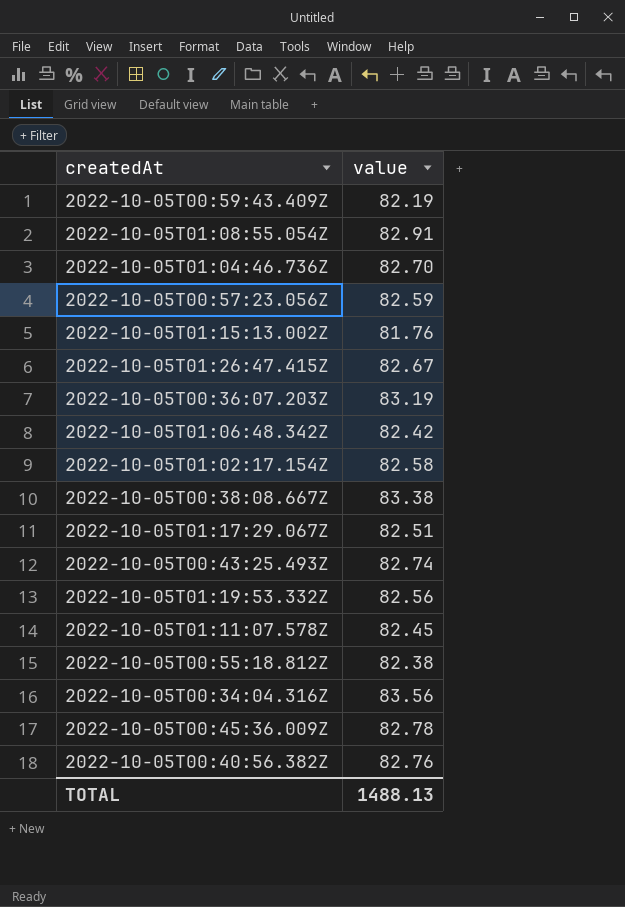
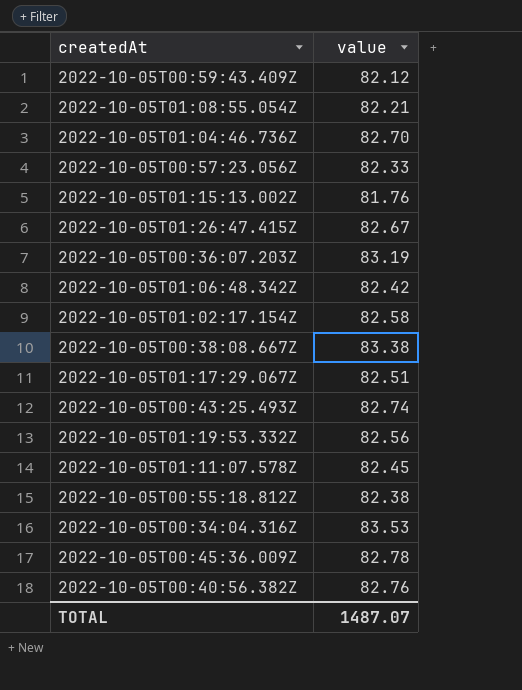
2022-10-05T00:59:43.409Z | value: 82.19 -> 82.12
2022-10-05T01:08:55.054Z | value: 82.91 -> 82.21
2022-10-05T00:57:23.056Z | value: 82.59 -> 82.33
2022-10-05T00:34:04.316Z | value: 83.56 -> 83.53
TOTAL | value: 1488.13 -> 1487.07

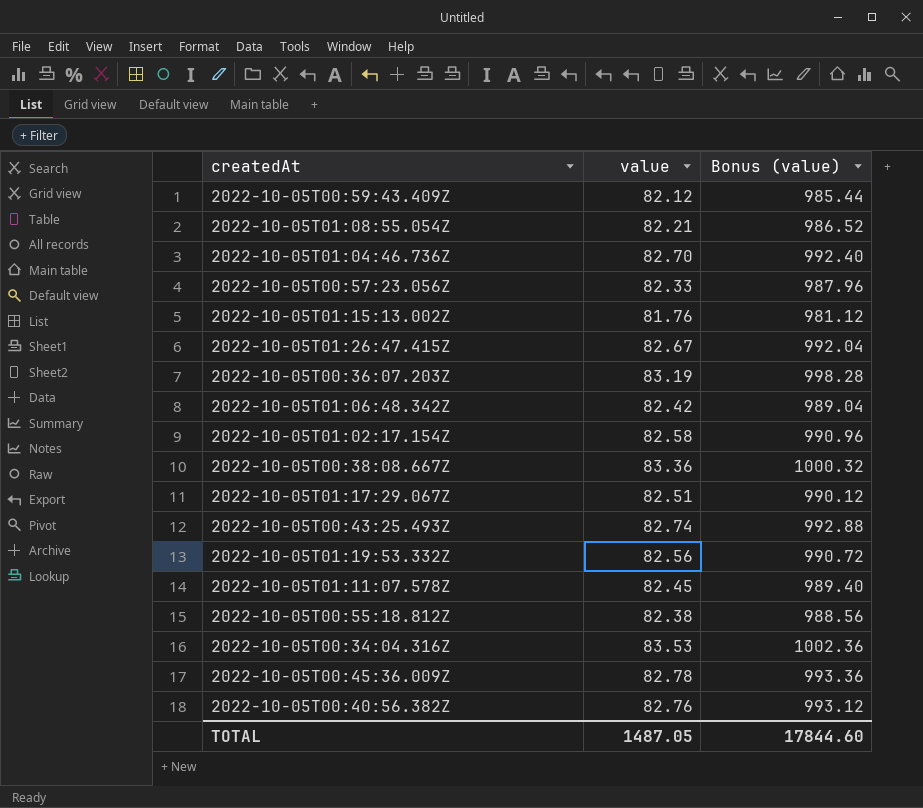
column Bonus (value) | formula: none -> [value] * 12
2022-10-05T00:38:08.667Z | value: 83.38 -> 83.36
TOTAL | value: 1487.07 -> 1487.05

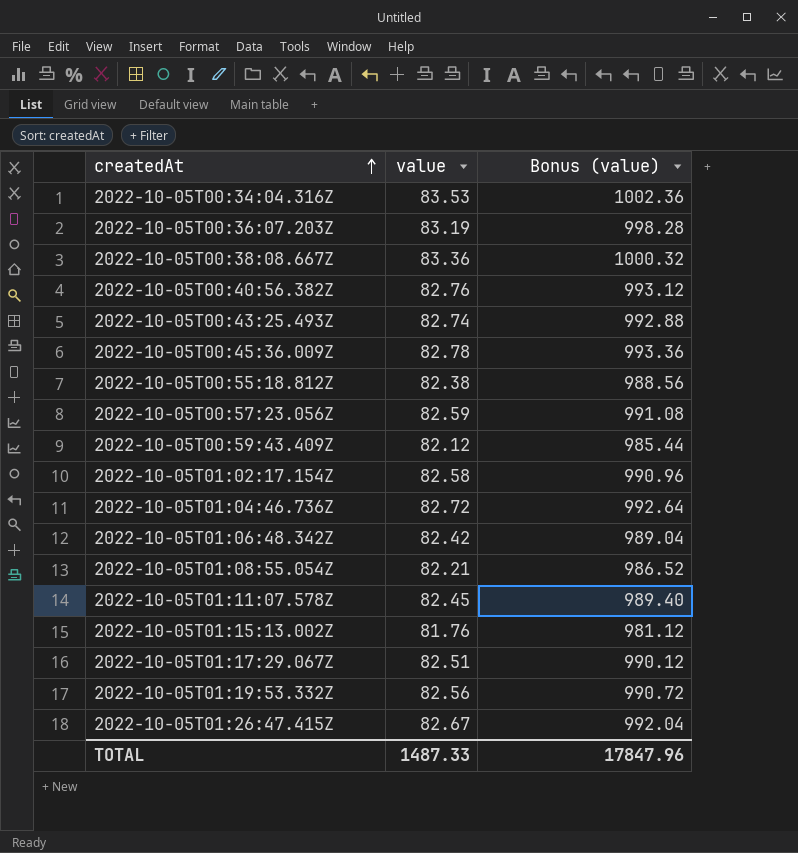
row order: none -> createdAt ascending
2022-10-05T00:57:23.056Z | value: 82.33 -> 82.59
2022-10-05T00:57:23.056Z | Bonus (value): 987.96 -> 991.08
2022-10-05T01:04:46.736Z | value: 82.70 -> 82.72
2022-10-05T01:04:46.736Z | Bonus (value): 992.40 -> 992.64
TOTAL | value: 1487.05 -> 1487.33
TOTAL | Bonus (value): 17844.60 -> 17847.96

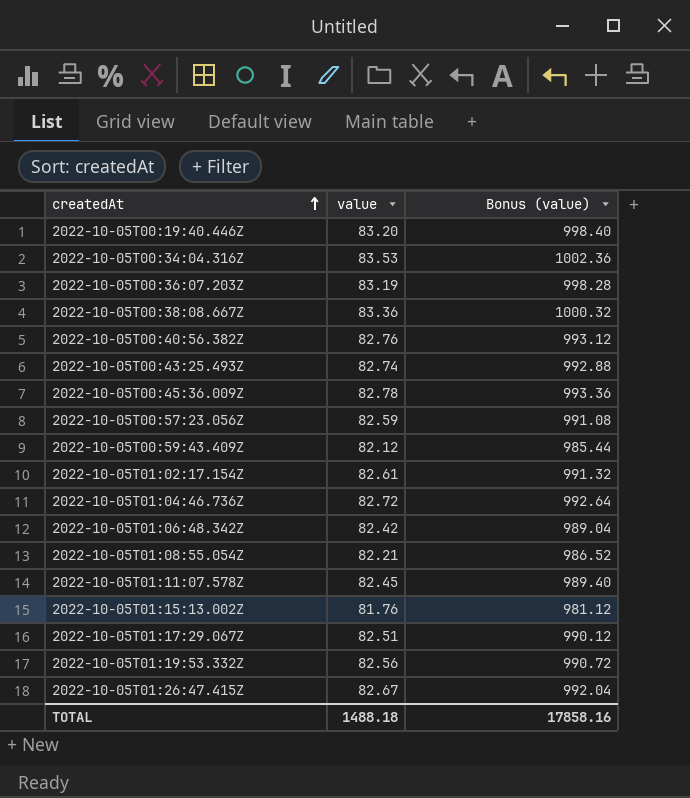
row 2022-10-05T00:55:18.812Z: 82.38 | 988.56 -> none
row 2022-10-05T00:19:40.446Z: none -> 83.20 | 998.40
2022-10-05T01:02:17.154Z | value: 82.58 -> 82.61
2022-10-05T01:02:17.154Z | Bonus (value): 990.96 -> 991.32
TOTAL | value: 1487.33 -> 1488.18
TOTAL | Bonus (value): 17847.96 -> 17858.16

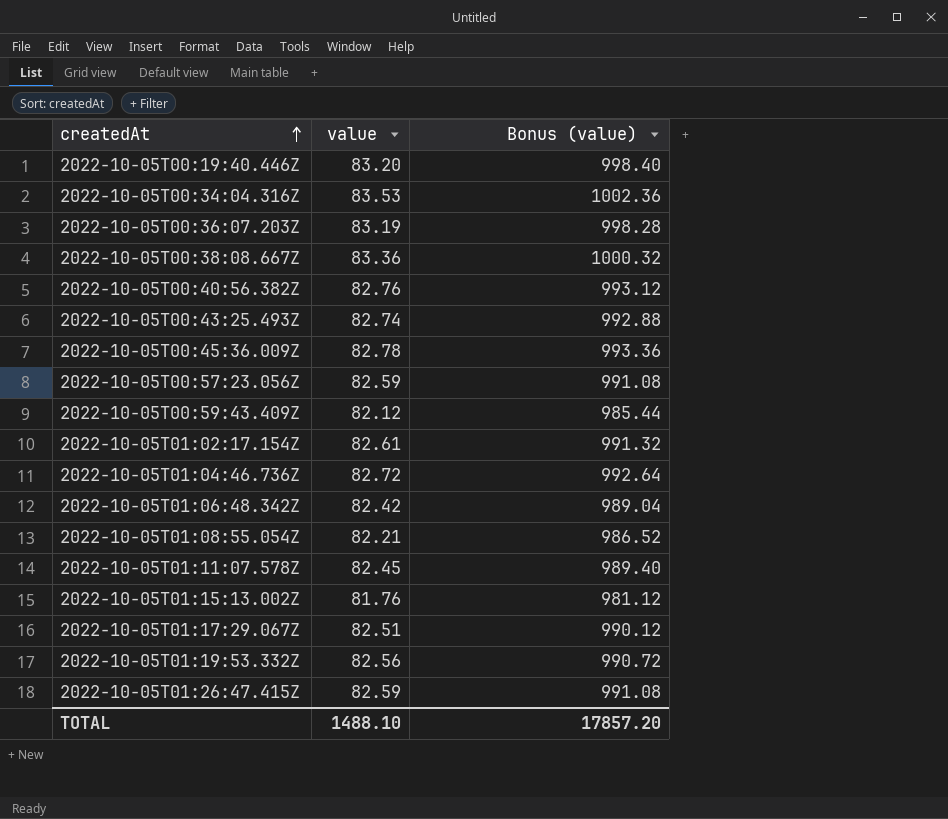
2022-10-05T01:26:47.415Z | value: 82.67 -> 82.59
2022-10-05T01:26:47.415Z | Bonus (value): 992.04 -> 991.08
TOTAL | value: 1488.18 -> 1488.10
TOTAL | Bonus (value): 17858.16 -> 17857.20

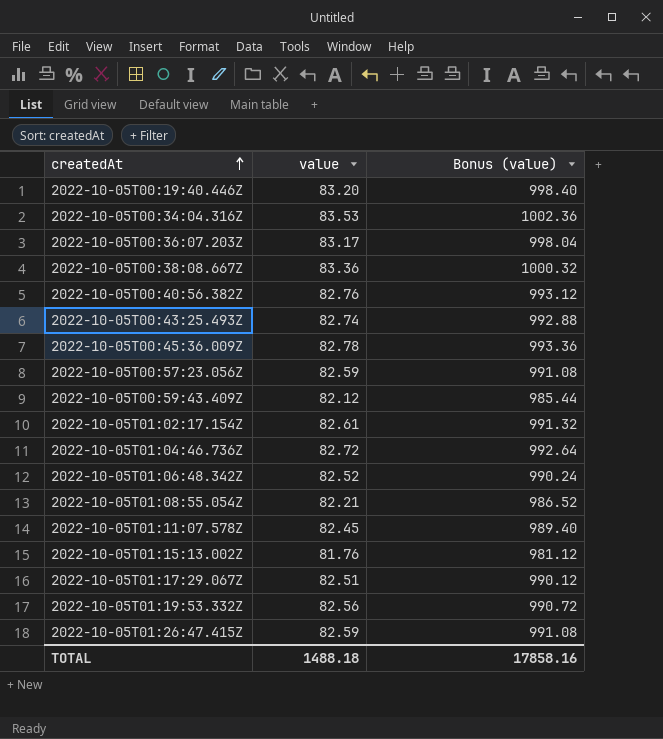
2022-10-05T00:36:07.203Z | value: 83.19 -> 83.17
2022-10-05T00:36:07.203Z | Bonus (value): 998.28 -> 998.04
2022-10-05T01:06:48.342Z | value: 82.42 -> 82.52
2022-10-05T01:06:48.342Z | Bonus (value): 989.04 -> 990.24
TOTAL | value: 1488.10 -> 1488.18
TOTAL | Bonus (value): 17857.20 -> 17858.16

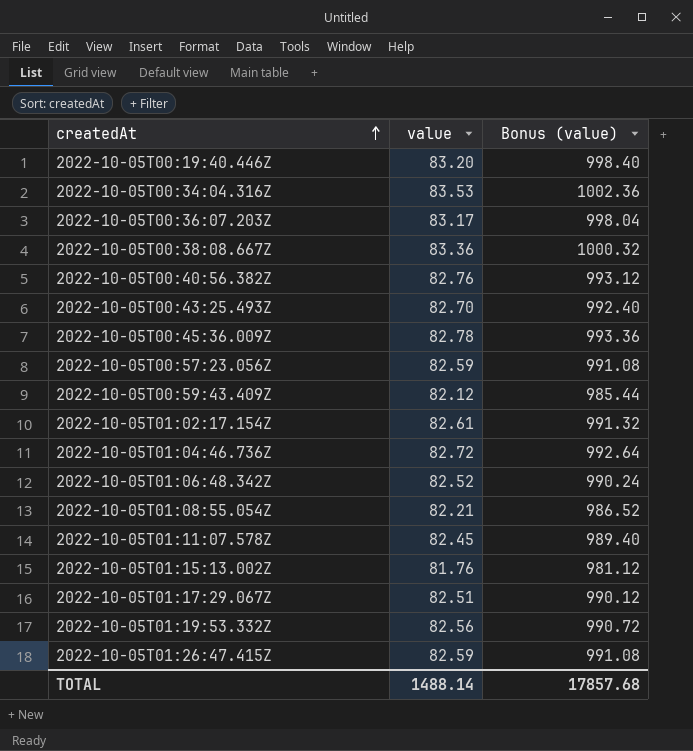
2022-10-05T00:43:25.493Z | value: 82.74 -> 82.70
2022-10-05T00:43:25.493Z | Bonus (value): 992.88 -> 992.40
TOTAL | value: 1488.18 -> 1488.14
TOTAL | Bonus (value): 17858.16 -> 17857.68

